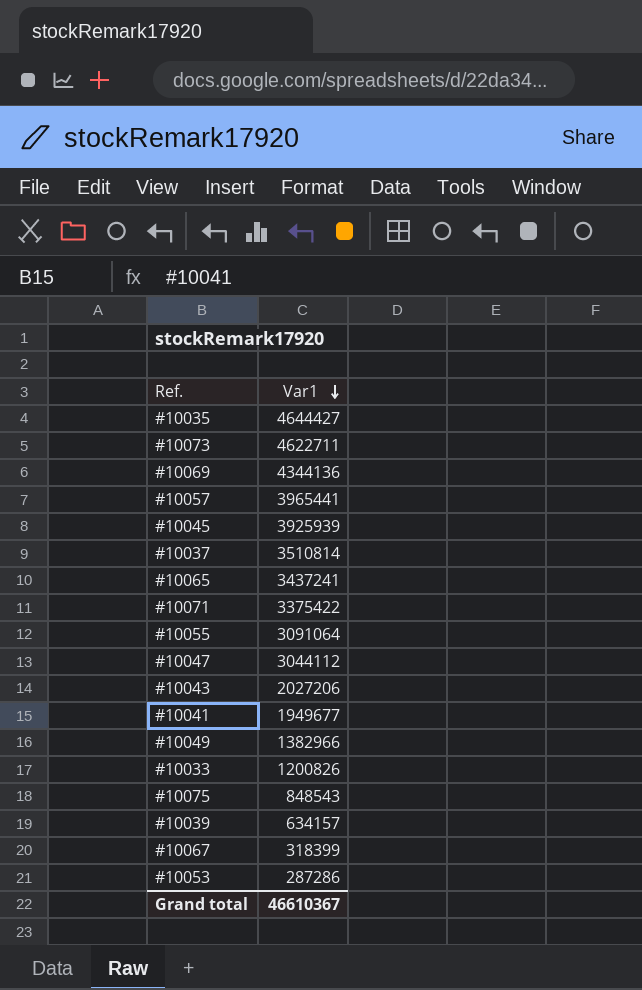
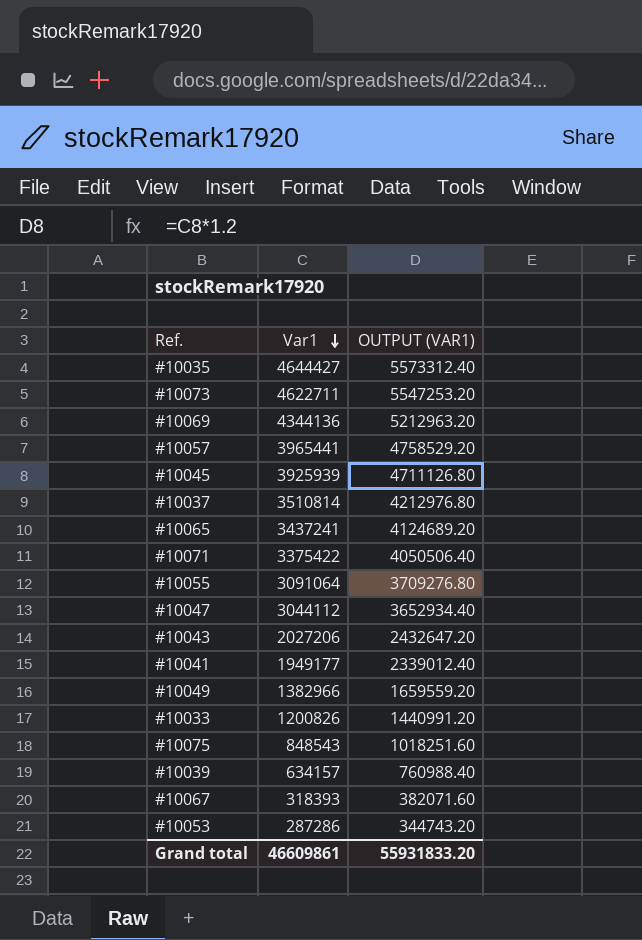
column OUTPUT (VAR1) | formula: none -> [Var1] * 1.2
#10041 | Var1: 1949677 -> 1949177
#10067 | Var1: 318399 -> 318393
Grand total | Var1: 46610367 -> 46609861

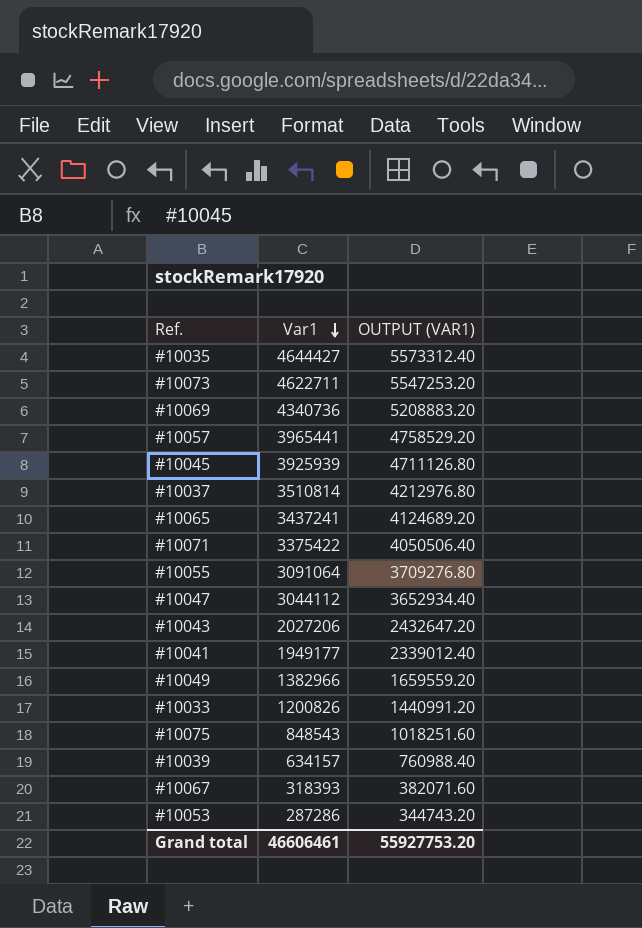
#10069 | Var1: 4344136 -> 4340736
#10069 | OUTPUT (VAR1): 5212963.20 -> 5208883.20
Grand total | Var1: 46609861 -> 46606461
Grand total | OUTPUT (VAR1): 55931833.20 -> 55927753.20

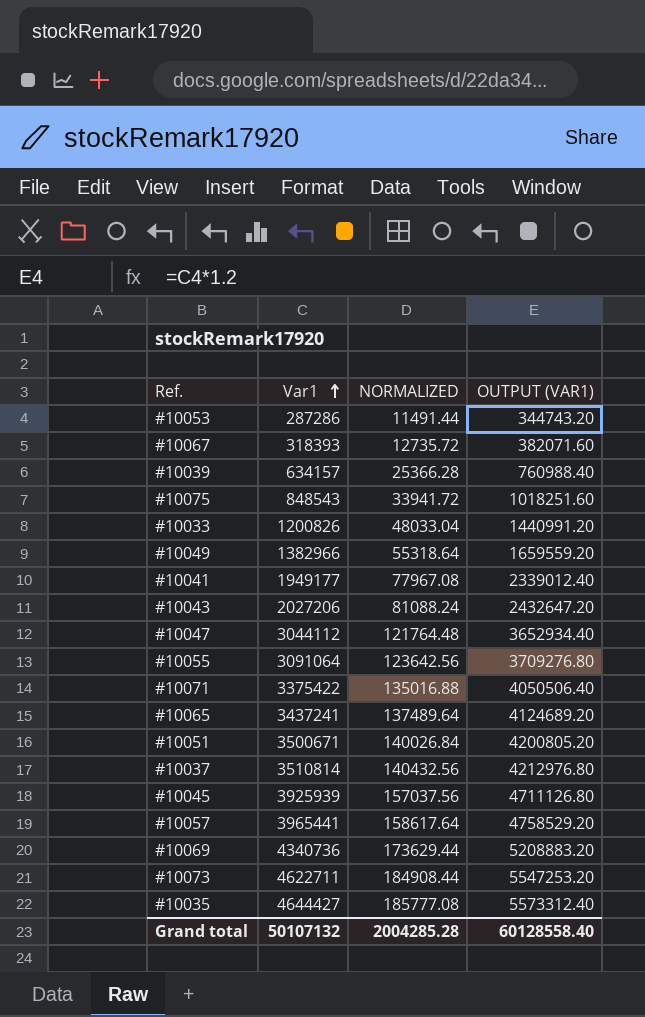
row order: Var1 descending -> Var1 ascending
column NORMALIZED | formula: none -> [Var1] * 0.04
row #10051: none -> 3500671 | 140026.84 | 4200805.20
Grand total | Var1: 46606461 -> 50107132
Grand total | OUTPUT (VAR1): 55927753.20 -> 60128558.40

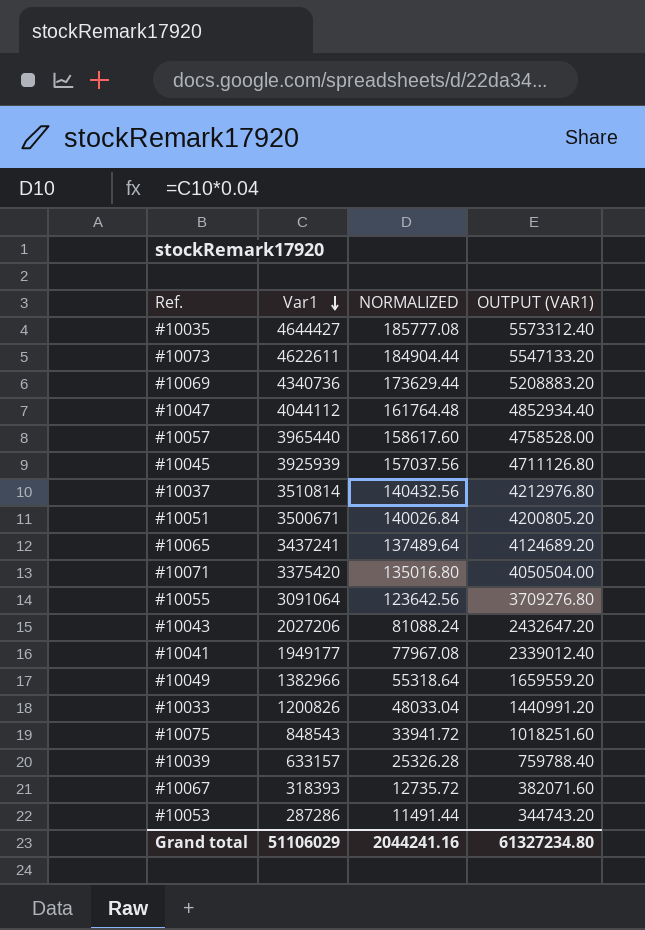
row order: Var1 ascending -> Var1 descending
#10073 | Var1: 4622711 -> 4622611
#10073 | NORMALIZED: 184908.44 -> 184904.44
#10073 | OUTPUT (VAR1): 5547253.20 -> 5547133.20
#10047 | Var1: 3044112 -> 4044112
#10047 | NORMALIZED: 121764.48 -> 161764.48
#10047 | OUTPUT (VAR1): 3652934.40 -> 4852934.40
#10057 | Var1: 3965441 -> 3965440
#10057 | NORMALIZED: 158617.64 -> 158617.60
#10057 | OUTPUT (VAR1): 4758529.20 -> 4758528.00
#10071 | Var1: 3375422 -> 3375420
#10071 | NORMALIZED: 135016.88 -> 135016.80
#10071 | OUTPUT (VAR1): 4050506.40 -> 4050504.00
#10039 | Var1: 634157 -> 633157
#10039 | NORMALIZED: 25366.28 -> 25326.28
#10039 | OUTPUT (VAR1): 760988.40 -> 759788.40
Grand total | Var1: 50107132 -> 51106029
Grand total | NORMALIZED: 2004285.28 -> 2044241.16
Grand total | OUTPUT (VAR1): 60128558.40 -> 61327234.80

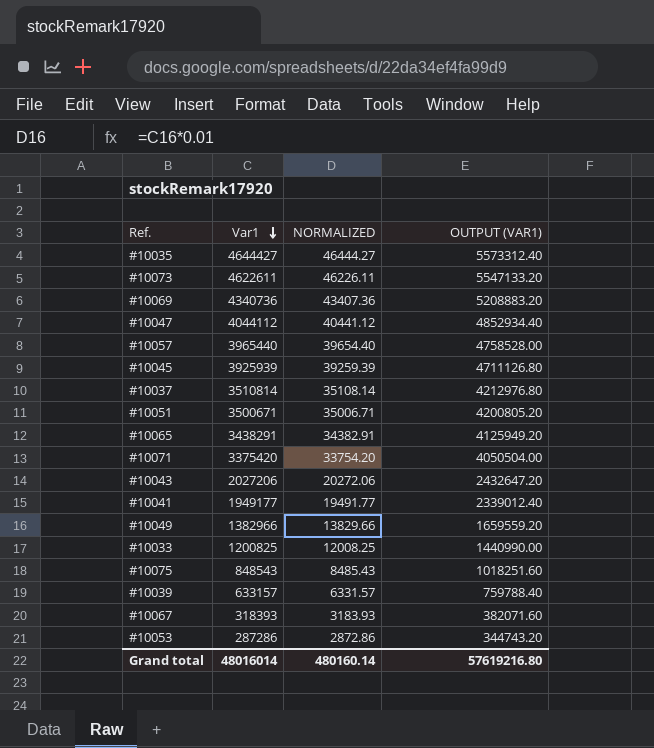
column NORMALIZED | formula: [Var1] * 0.04 -> [Var1] * 0.01
row #10055: 3091064 | 123642.56 | 3709276.80 -> none
#10065 | Var1: 3437241 -> 3438291
#10065 | OUTPUT (VAR1): 4124689.20 -> 4125949.20
#10033 | Var1: 1200826 -> 1200825
#10033 | OUTPUT (VAR1): 1440991.20 -> 1440990.00
Grand total | Var1: 51106029 -> 48016014
Grand total | NORMALIZED: 2044241.16 -> 480160.14
Grand total | OUTPUT (VAR1): 61327234.80 -> 57619216.80

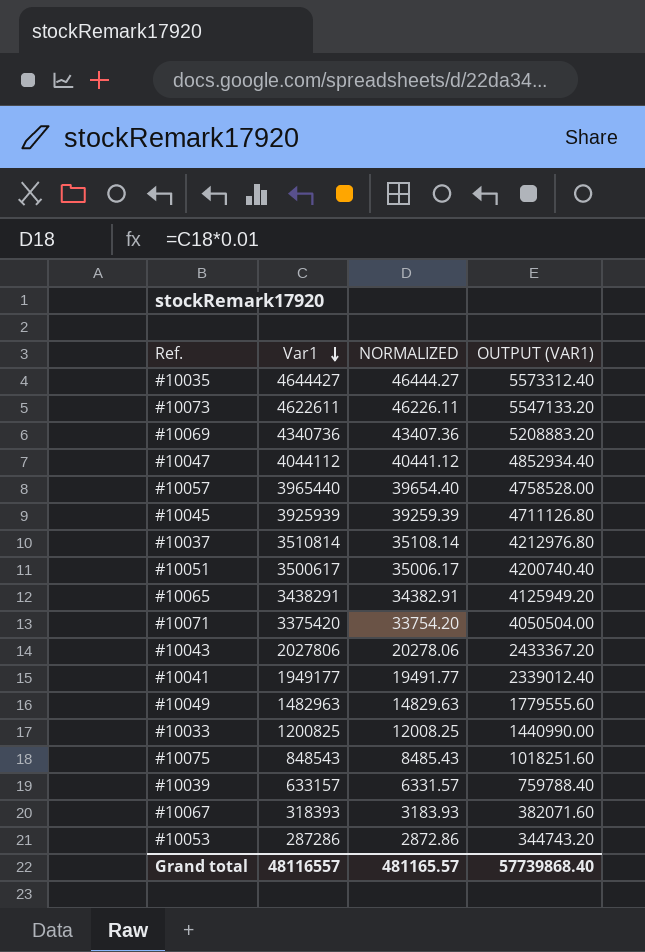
#10051 | Var1: 3500671 -> 3500617
#10051 | NORMALIZED: 35006.71 -> 35006.17
#10051 | OUTPUT (VAR1): 4200805.20 -> 4200740.40
#10043 | Var1: 2027206 -> 2027806
#10043 | NORMALIZED: 20272.06 -> 20278.06
#10043 | OUTPUT (VAR1): 2432647.20 -> 2433367.20
#10049 | Var1: 1382966 -> 1482963
#10049 | NORMALIZED: 13829.66 -> 14829.63
#10049 | OUTPUT (VAR1): 1659559.20 -> 1779555.60
Grand total | Var1: 48016014 -> 48116557
Grand total | NORMALIZED: 480160.14 -> 481165.57
Grand total | OUTPUT (VAR1): 57619216.80 -> 57739868.40

